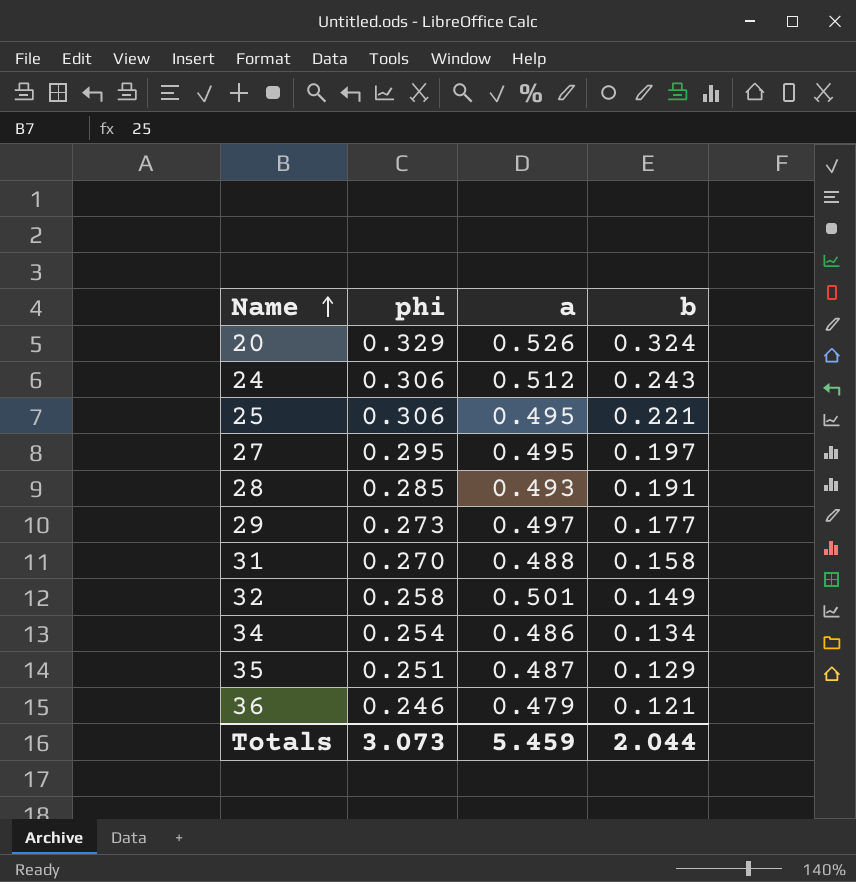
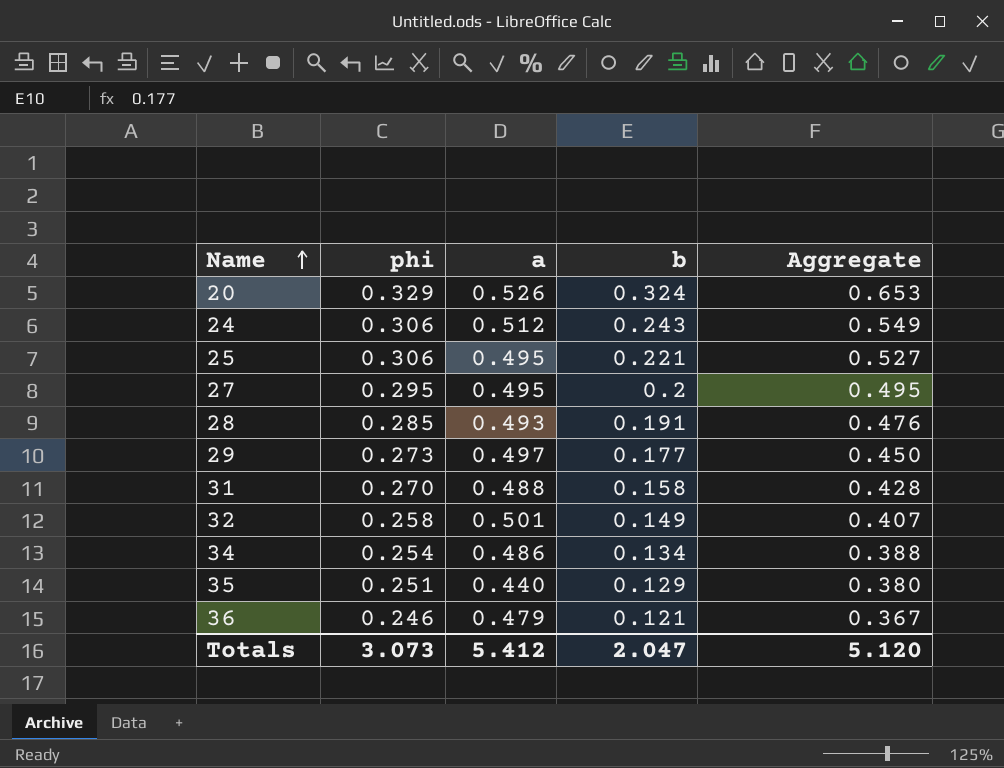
column Aggregate | formula: none -> [phi] + [b]
27 | b: 0.197 -> 0.2
35 | a: 0.487 -> 0.440
Totals | a: 5.459 -> 5.412
Totals | b: 2.044 -> 2.047

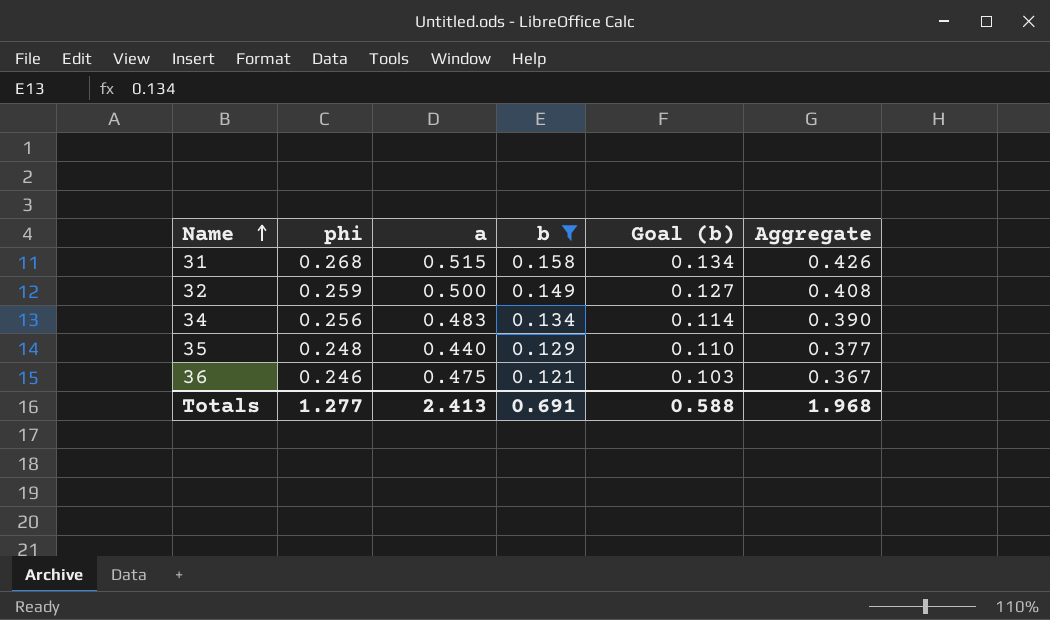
filter: none -> b <= 0.158
column Goal (b) | formula: none -> [b] * 0.85
31 | phi: 0.270 -> 0.268
31 | a: 0.488 -> 0.515
31 | Aggregate: 0.428 -> 0.426
32 | phi: 0.258 -> 0.259
32 | a: 0.501 -> 0.500
32 | Aggregate: 0.407 -> 0.408
34 | phi: 0.254 -> 0.256
34 | a: 0.486 -> 0.483
34 | Aggregate: 0.388 -> 0.390
35 | phi: 0.251 -> 0.248
35 | Aggregate: 0.380 -> 0.377
36 | a: 0.479 -> 0.475
Totals | phi: 3.073 -> 1.277
Totals | a: 5.412 -> 2.413
Totals | b: 2.047 -> 0.691
Totals | Aggregate: 5.120 -> 1.968

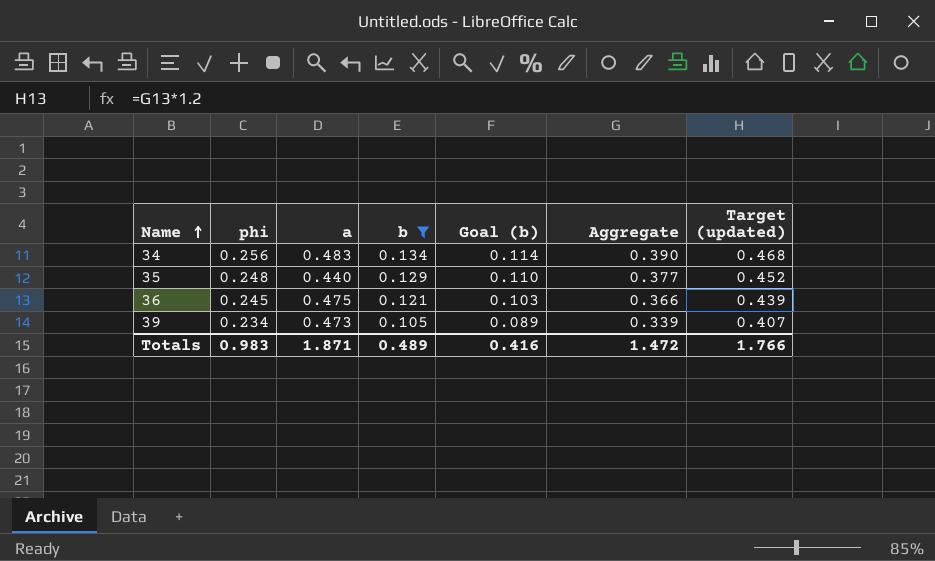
column Target (updated) | formula: none -> [Aggregate] * 1.2
row 31: 0.268 | 0.515 | 0.158 | 0.134 | 0.426 -> none
row 32: 0.259 | 0.500 | 0.149 | 0.127 | 0.408 -> none
36 | phi: 0.246 -> 0.245
36 | Aggregate: 0.367 -> 0.366
row 39: none -> 0.234 | 0.473 | 0.105 | 0.089 | 0.339 | 0.407
Totals | phi: 1.277 -> 0.983
Totals | a: 2.413 -> 1.871
Totals | b: 0.691 -> 0.489
Totals | Goal (b): 0.588 -> 0.416
Totals | Aggregate: 1.968 -> 1.472

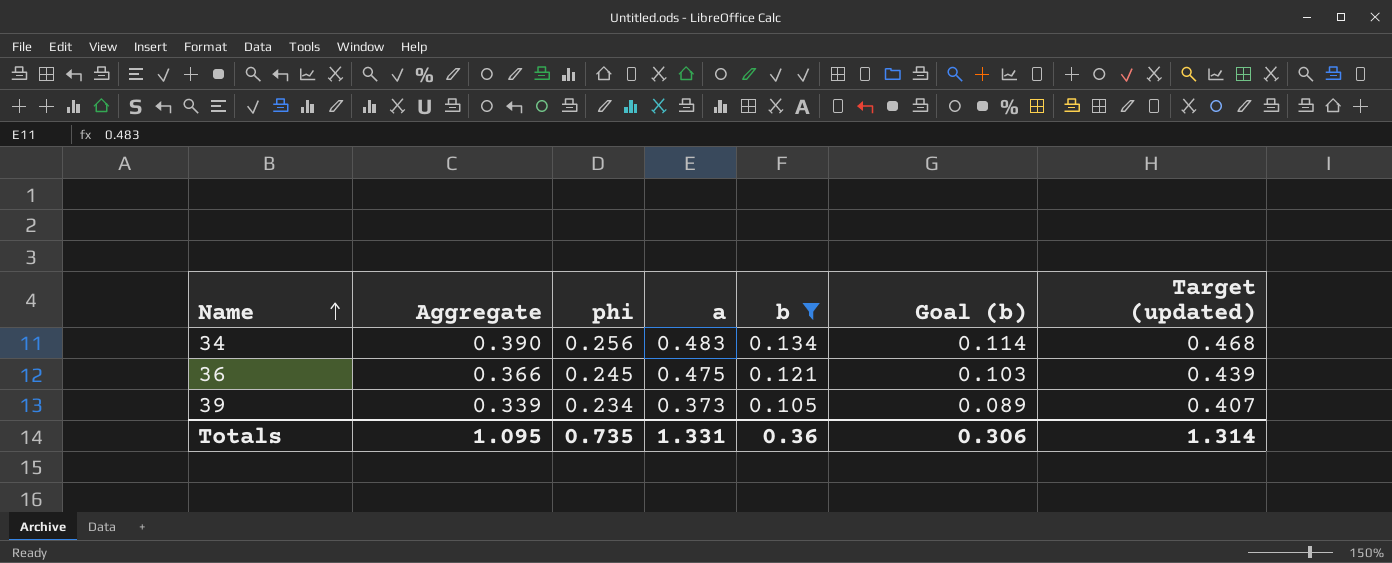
column Aggregate | position: 6 -> 2
row 35: 0.248 | 0.440 | 0.129 | 0.110 | 0.377 | 0.452 -> none
39 | a: 0.473 -> 0.373
Totals | Aggregate: 1.472 -> 1.095
Totals | phi: 0.983 -> 0.735
Totals | a: 1.871 -> 1.331
Totals | b: 0.489 -> 0.36
Totals | Goal (b): 0.416 -> 0.306
Totals | Target (updated): 1.766 -> 1.314

